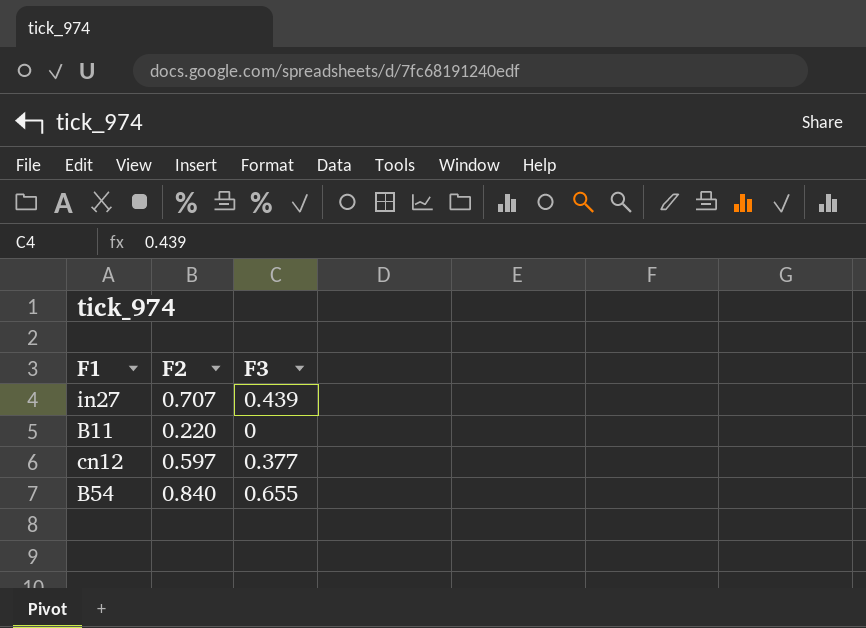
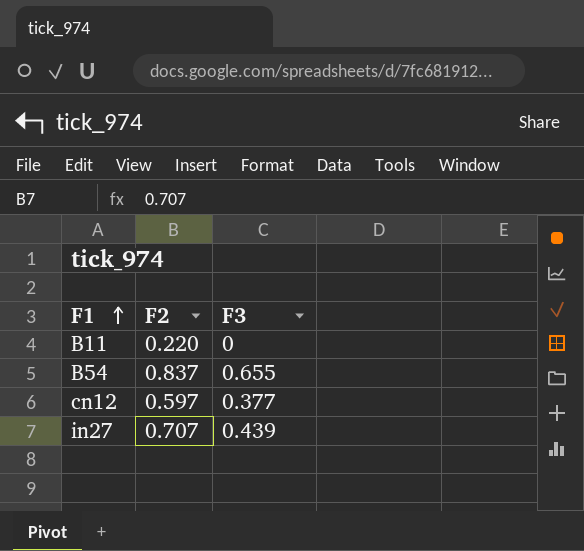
row order: none -> F1 ascending
B54 | F2: 0.840 -> 0.837

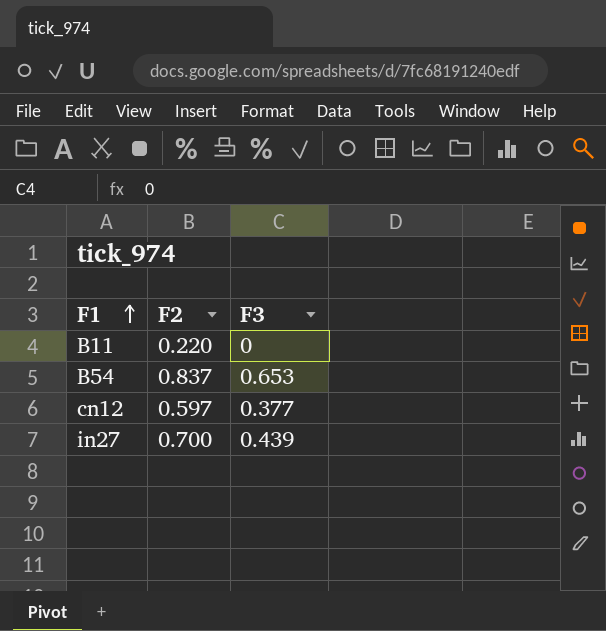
B54 | F3: 0.655 -> 0.653
in27 | F2: 0.707 -> 0.700

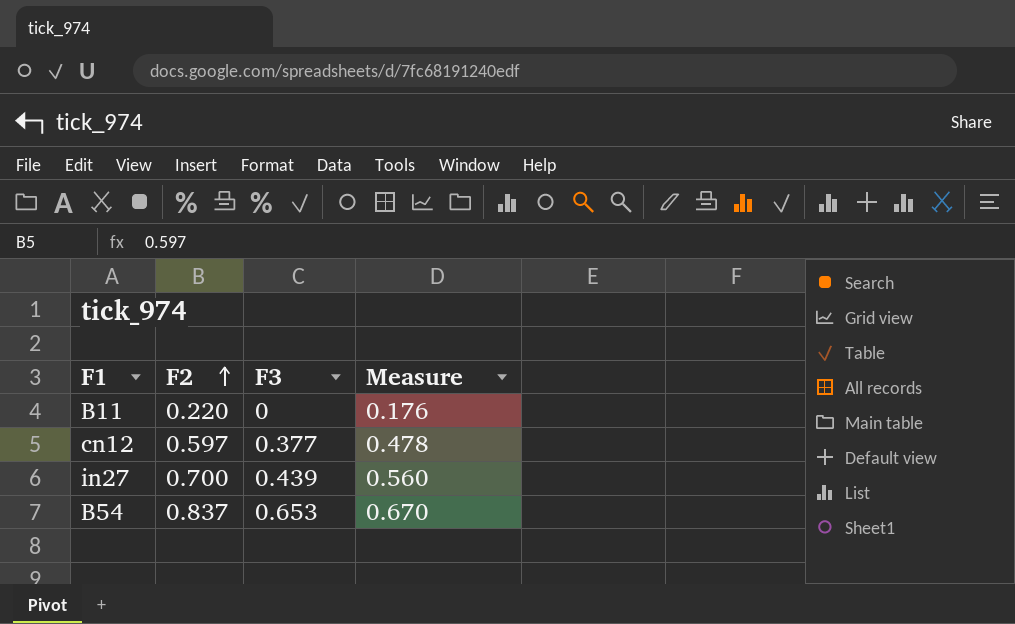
row order: F1 ascending -> F2 ascending
column Measure | formula: none -> [F2] * 0.8

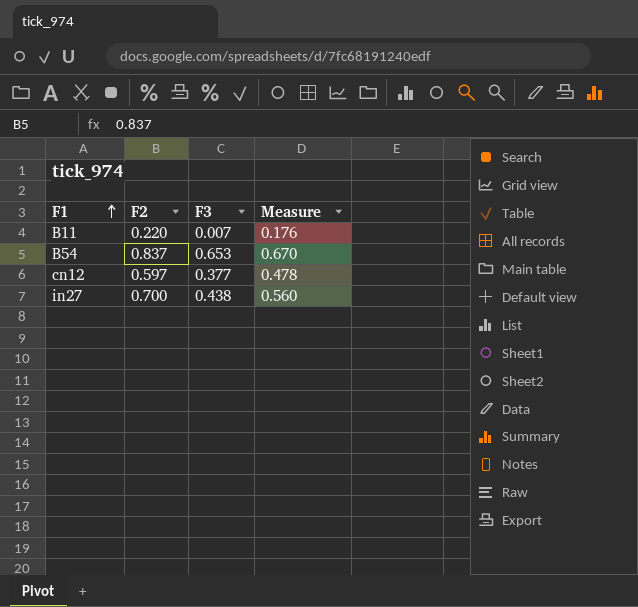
row order: F2 ascending -> F1 ascending
B11 | F3: 0 -> 0.007
in27 | F3: 0.439 -> 0.438

